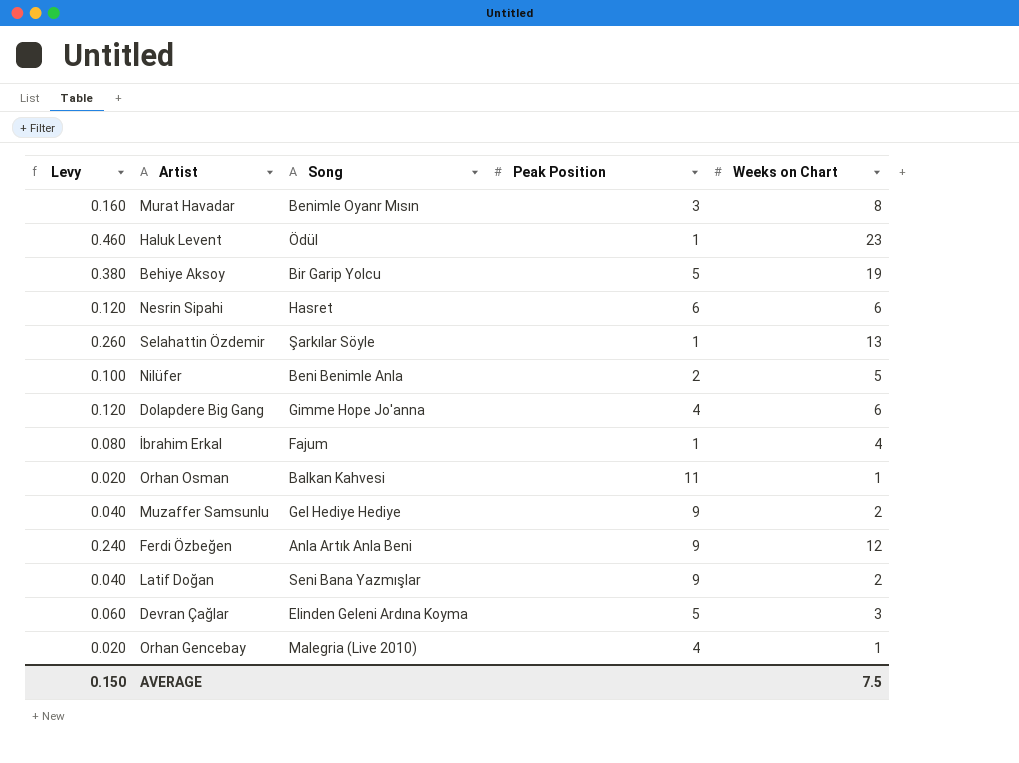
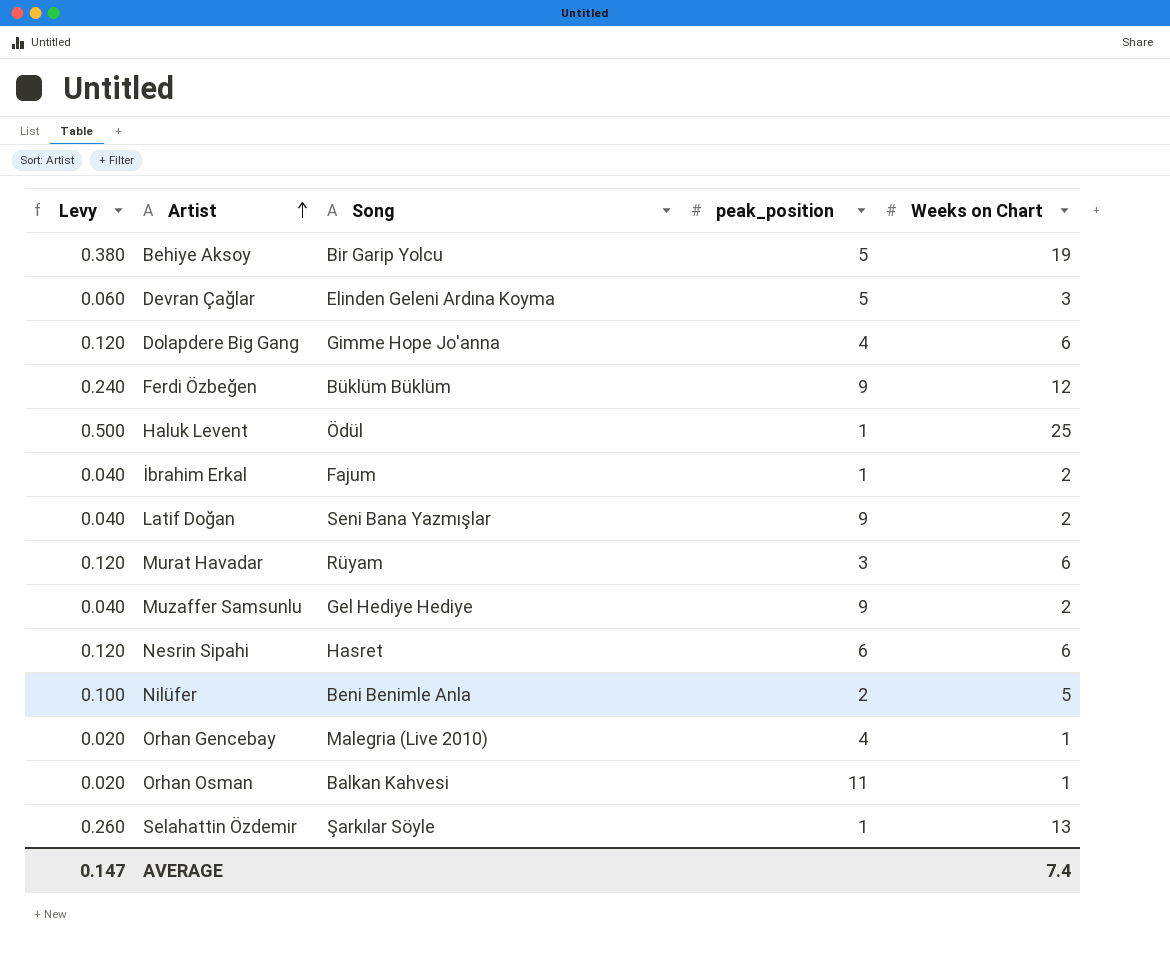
row order: none -> Artist ascending
column name: Peak Position -> peak_position
Ferdi Özbeğen | Song: Anla Artık Anla Beni -> Büklüm Büklüm
Haluk Levent | Levy: 0.460 -> 0.500
Haluk Levent | Weeks on Chart: 23 -> 25
İbrahim Erkal | Levy: 0.080 -> 0.040
İbrahim Erkal | Weeks on Chart: 4 -> 2
Murat Havadar | Levy: 0.160 -> 0.120
Murat Havadar | Song: Benimle Oyanr Mısın -> Rüyam
Murat Havadar | Weeks on Chart: 8 -> 6
AVERAGE | Levy: 0.150 -> 0.147
AVERAGE | Weeks on Chart: 7.5 -> 7.4

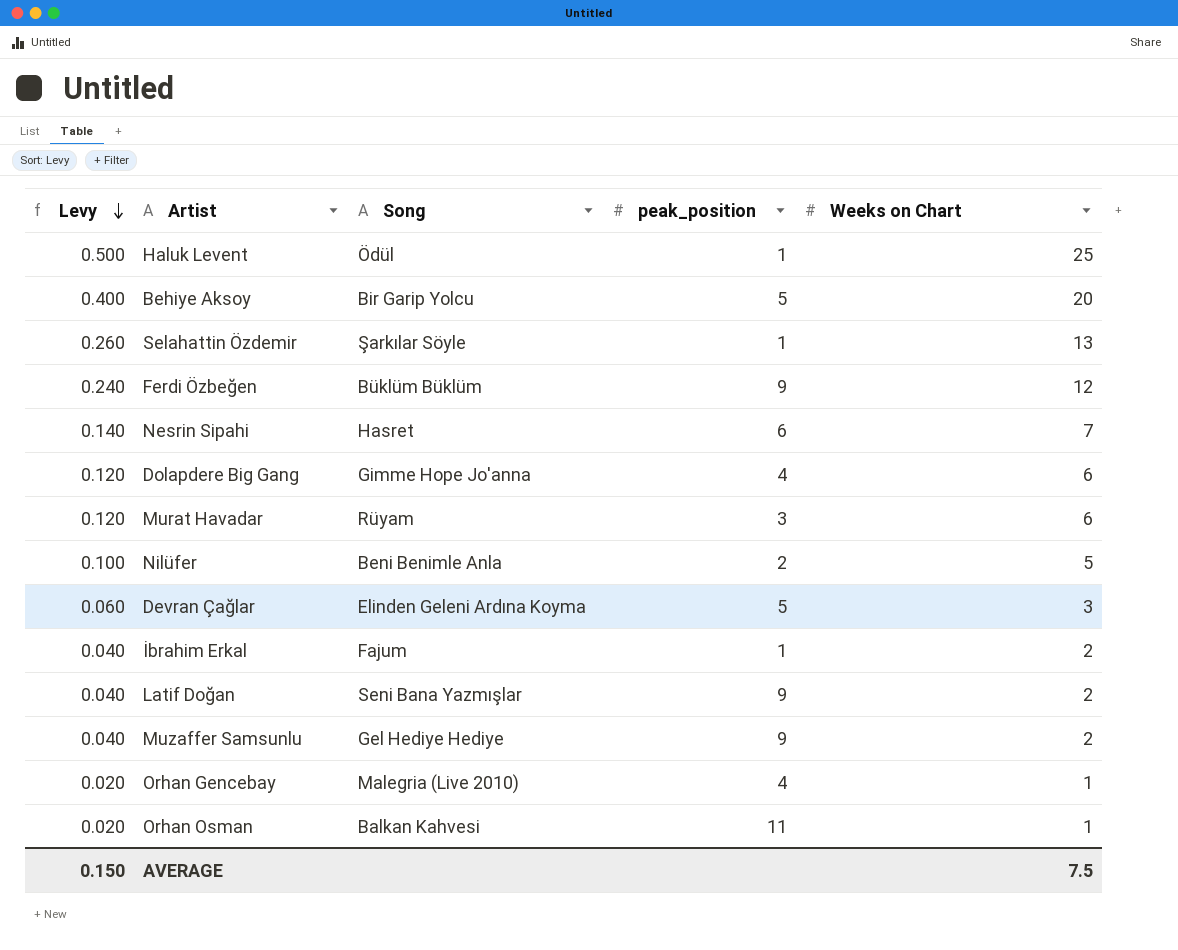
row order: Artist ascending -> Levy descending
Behiye Aksoy | Levy: 0.380 -> 0.400
Behiye Aksoy | Weeks on Chart: 19 -> 20
Nesrin Sipahi | Levy: 0.120 -> 0.140
Nesrin Sipahi | Weeks on Chart: 6 -> 7
AVERAGE | Levy: 0.147 -> 0.150
AVERAGE | Weeks on Chart: 7.4 -> 7.5

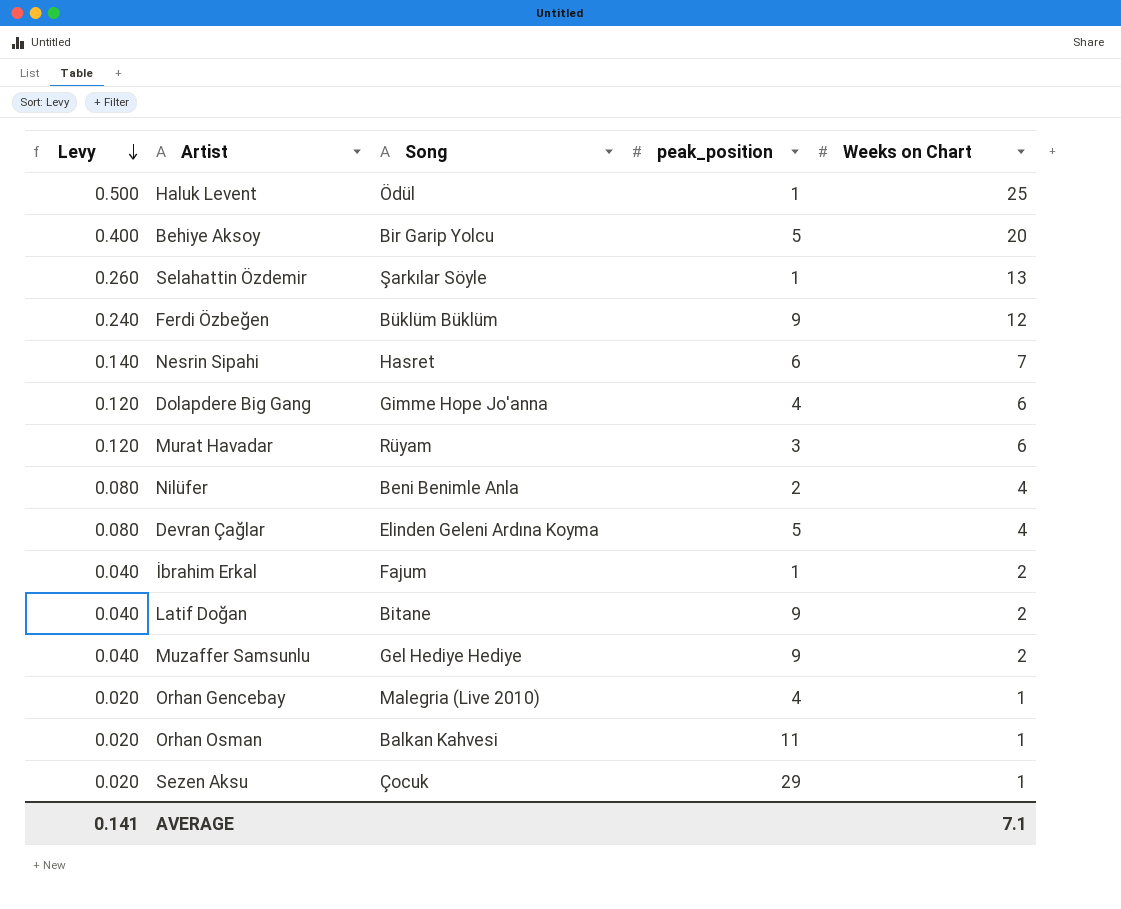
Nilüfer | Levy: 0.100 -> 0.080
Nilüfer | Weeks on Chart: 5 -> 4
Devran Çağlar | Levy: 0.060 -> 0.080
Devran Çağlar | Weeks on Chart: 3 -> 4
Latif Doğan | Song: Seni Bana Yazmışlar -> Bitane
row Sezen Aksu: none -> 0.020 | Çocuk | 29 | 1
AVERAGE | Levy: 0.150 -> 0.141
AVERAGE | Weeks on Chart: 7.5 -> 7.1

